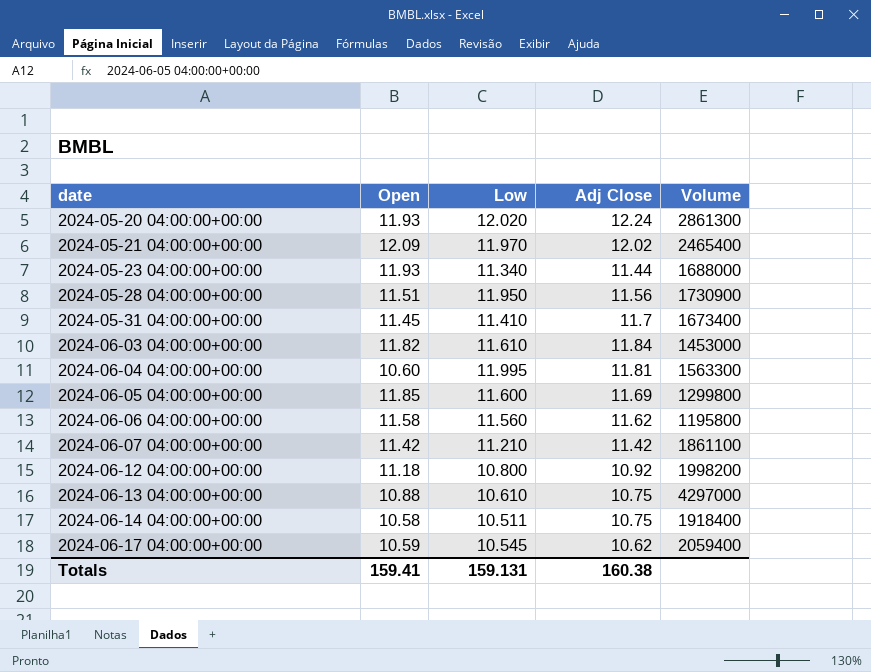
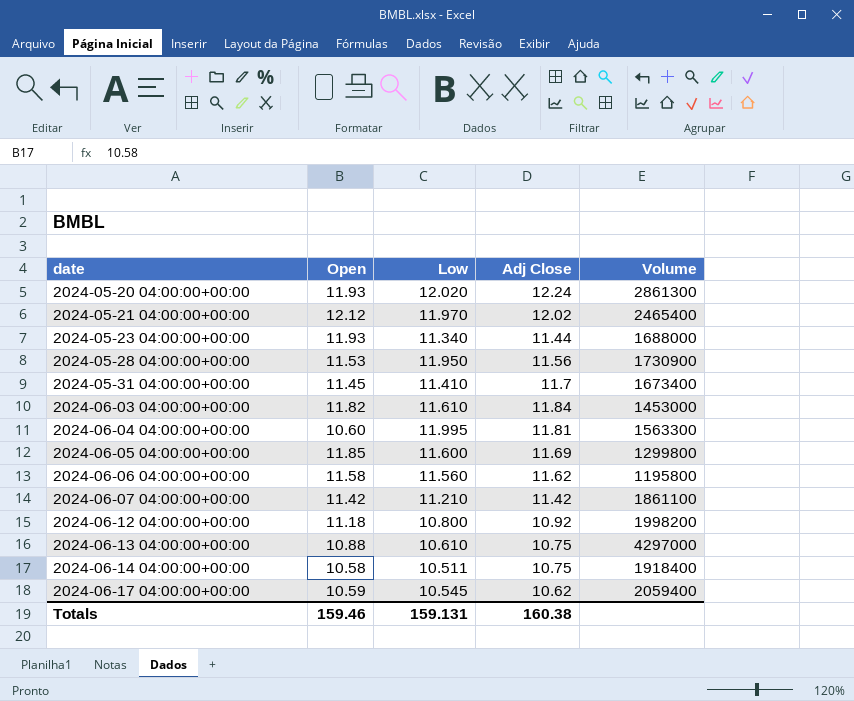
2024-05-21 04:00:00+00:00 | Open: 12.09 -> 12.12
2024-05-28 04:00:00+00:00 | Open: 11.51 -> 11.53
Totals | Open: 159.41 -> 159.46

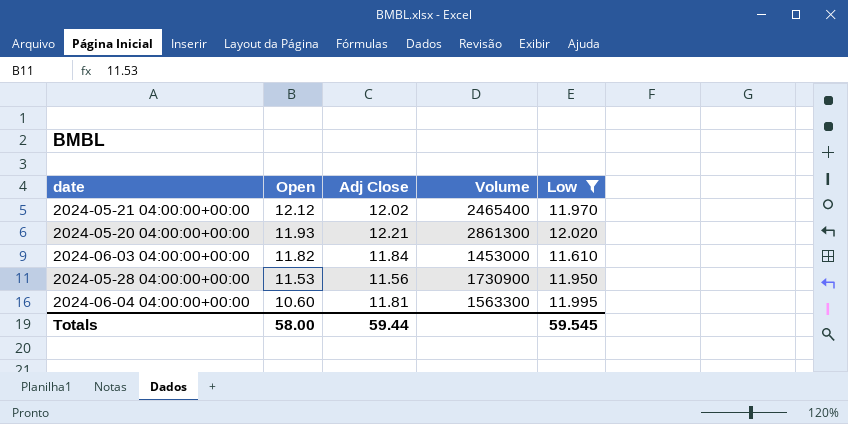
filter: none -> Low >= 11.610
row order: date ascending -> Open descending
column Low | position: 3 -> 5
2024-05-20 04:00:00+00:00 | Adj Close: 12.24 -> 12.21
Totals | Open: 159.46 -> 58.00
Totals | Adj Close: 160.38 -> 59.44
Totals | Low: 159.131 -> 59.545

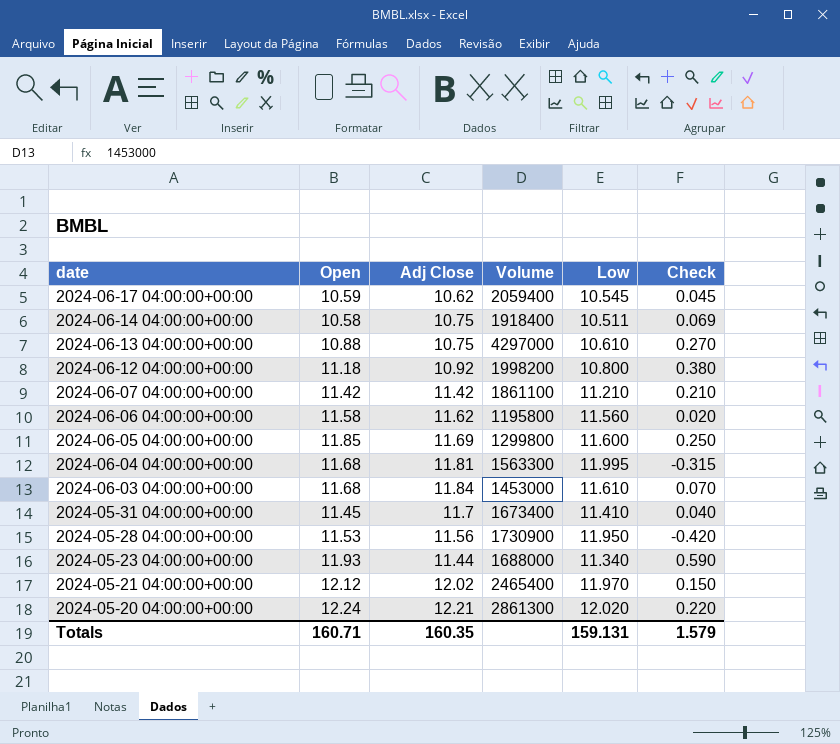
filter: Low >= 11.610 -> none
row order: Open descending -> date descending
column Check | formula: none -> [Open] - [Low]
2024-06-04 04:00:00+00:00 | Open: 10.60 -> 11.68
2024-06-03 04:00:00+00:00 | Open: 11.82 -> 11.68
2024-05-20 04:00:00+00:00 | Open: 11.93 -> 12.24
Totals | Open: 58.00 -> 160.71
Totals | Adj Close: 59.44 -> 160.35
Totals | Low: 59.545 -> 159.131

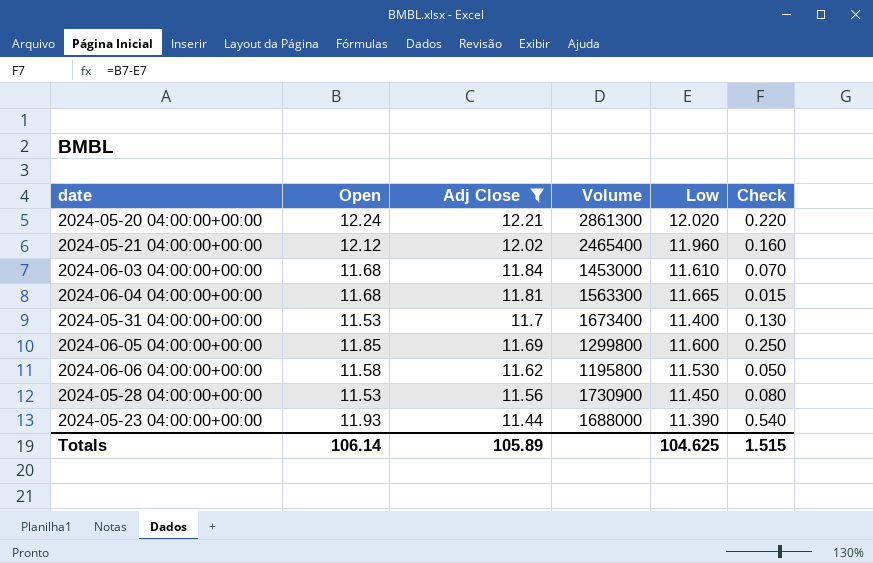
filter: none -> Adj Close >= 11.44
row order: date descending -> Adj Close descending
2024-05-21 04:00:00+00:00 | Low: 11.970 -> 11.960
2024-05-21 04:00:00+00:00 | Check: 0.150 -> 0.160
2024-06-04 04:00:00+00:00 | Low: 11.995 -> 11.665
2024-06-04 04:00:00+00:00 | Check: -0.315 -> 0.015
2024-05-31 04:00:00+00:00 | Open: 11.45 -> 11.53
2024-05-31 04:00:00+00:00 | Low: 11.410 -> 11.400
2024-05-31 04:00:00+00:00 | Check: 0.040 -> 0.130
2024-06-06 04:00:00+00:00 | Low: 11.560 -> 11.530
2024-06-06 04:00:00+00:00 | Check: 0.020 -> 0.050
2024-05-28 04:00:00+00:00 | Low: 11.950 -> 11.450
2024-05-28 04:00:00+00:00 | Check: -0.420 -> 0.080
2024-05-23 04:00:00+00:00 | Low: 11.340 -> 11.390
2024-05-23 04:00:00+00:00 | Check: 0.590 -> 0.540
Totals | Open: 160.71 -> 106.14
Totals | Adj Close: 160.35 -> 105.89
Totals | Low: 159.131 -> 104.625
Totals | Check: 1.579 -> 1.515

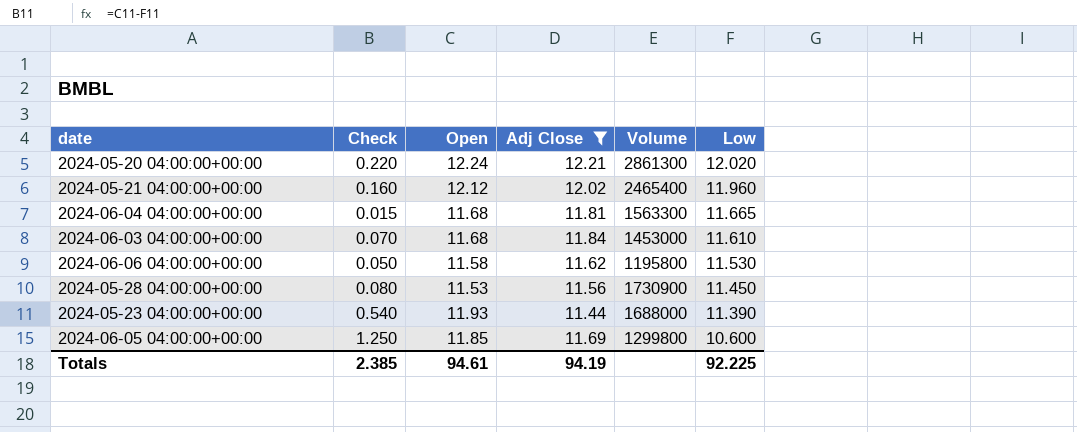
row order: Adj Close descending -> Low descending
column Check | position: 6 -> 2
row 2024-05-31 04:00:00+00:00: 11.53 | 11.7 | 1673400 | 11.400 | 0.130 -> none
2024-06-05 04:00:00+00:00 | Check: 0.250 -> 1.250
2024-06-05 04:00:00+00:00 | Low: 11.600 -> 10.600
Totals | Check: 1.515 -> 2.385
Totals | Open: 106.14 -> 94.61
Totals | Adj Close: 105.89 -> 94.19
Totals | Low: 104.625 -> 92.225

